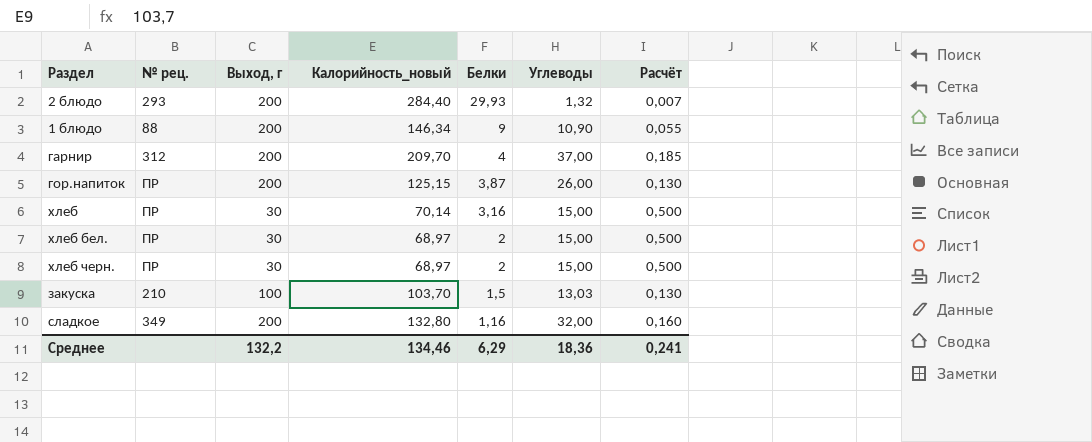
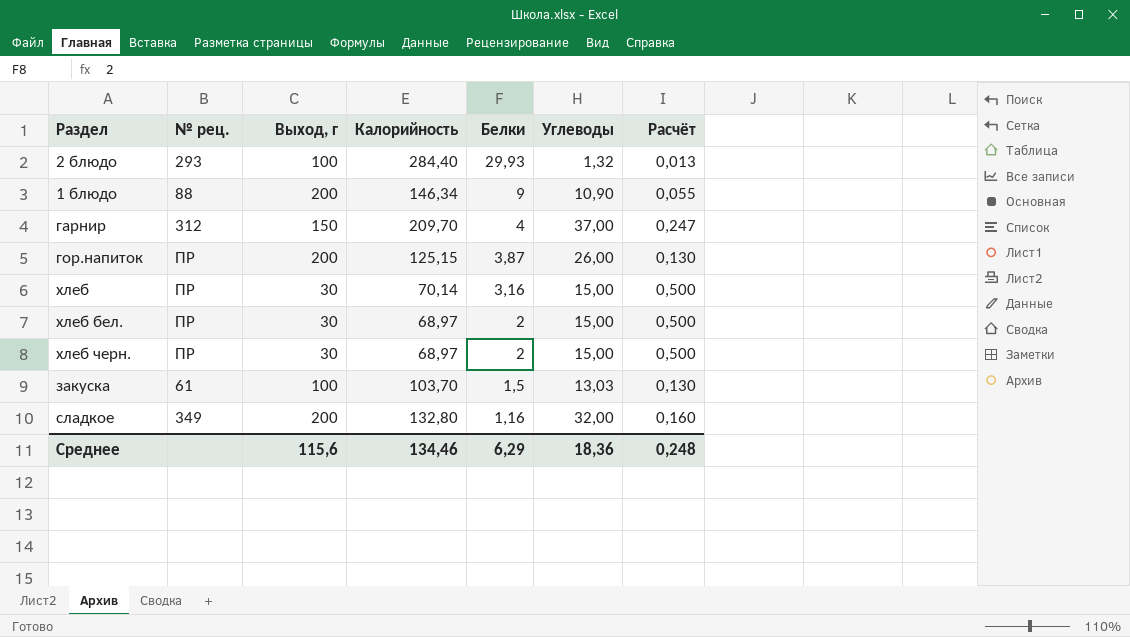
column name: Калорийность_новый -> Калорийность
2 блюдо | Выход, г: 200 -> 100
2 блюдо | Расчёт: 0,007 -> 0,013
гарнир | Выход, г: 200 -> 150
гарнир | Расчёт: 0,185 -> 0,247
закуска | № рец.: 210 -> 61
Среднее | Выход, г: 132,2 -> 115,6
Среднее | Расчёт: 0,241 -> 0,248

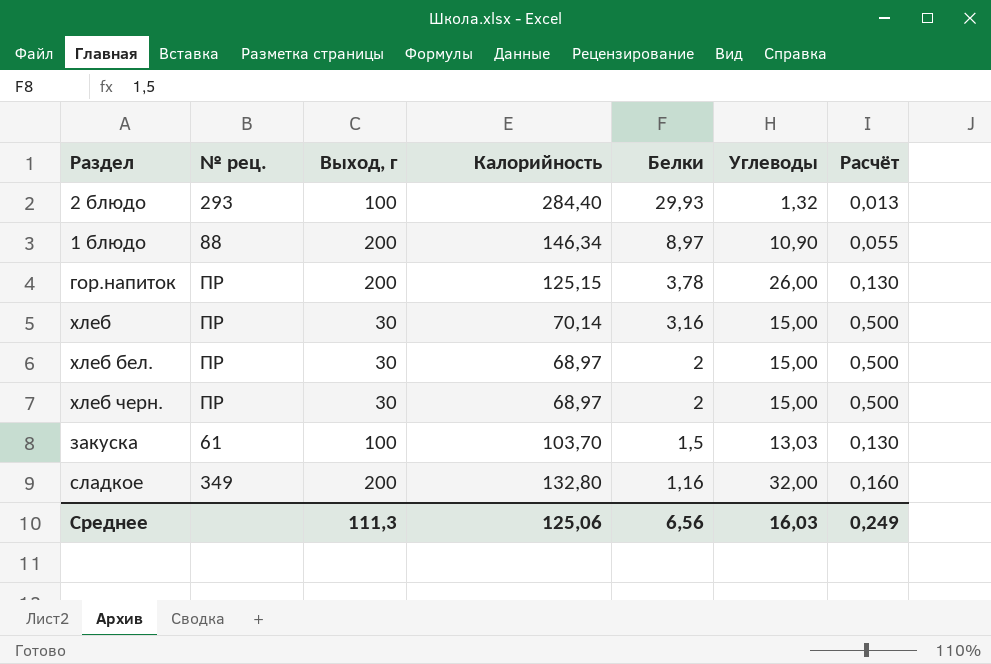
row гарнир: 312 | 150 | 209,70 | 4 | 37,00 | 0,247 -> none
1 блюдо | Белки: 9 -> 8,97
гор.напиток | Белки: 3,87 -> 3,78
Среднее | Выход, г: 115,6 -> 111,3
Среднее | Калорийность: 134,46 -> 125,06
Среднее | Белки: 6,29 -> 6,56
Среднее | Углеводы: 18,36 -> 16,03
Среднее | Расчёт: 0,248 -> 0,249

